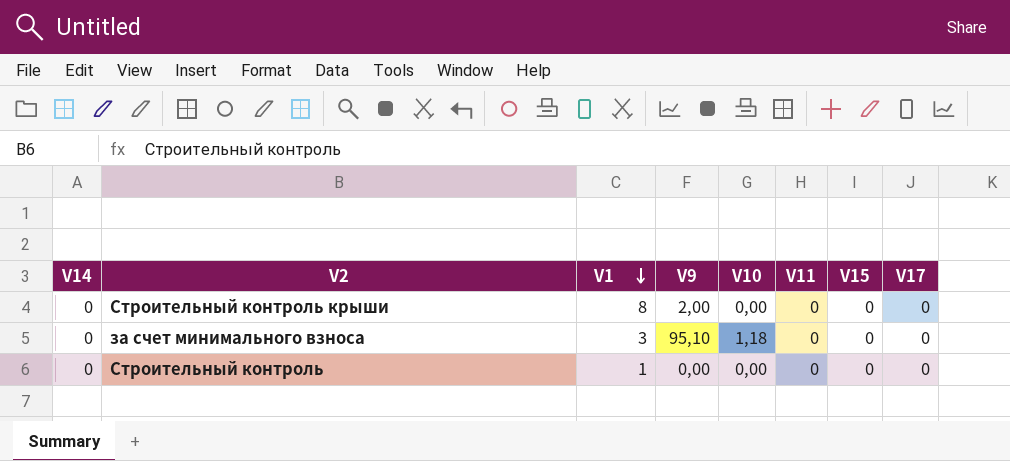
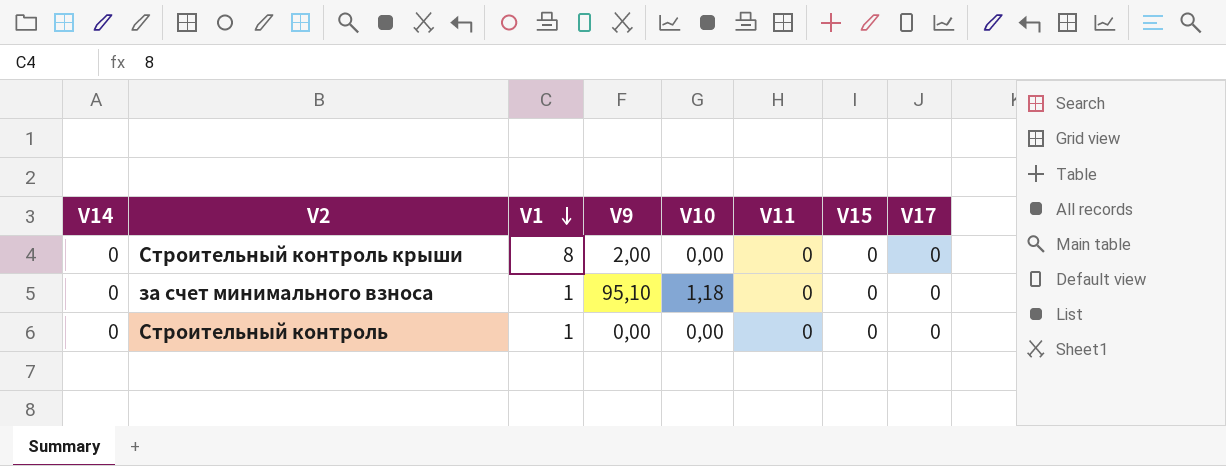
за счет минимального взноса | V1: 3 -> 1

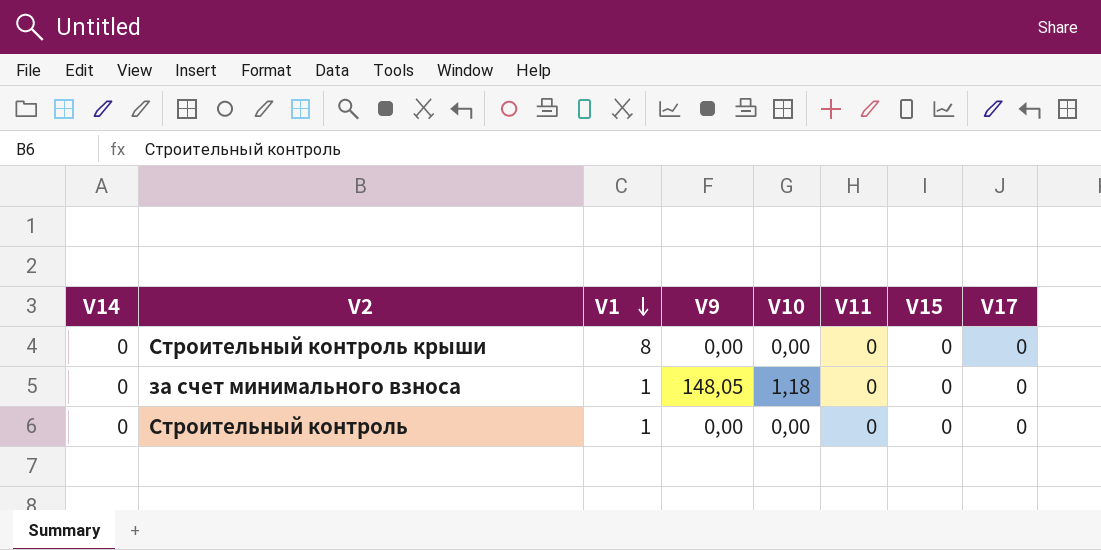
Строительный контроль крыши | V9: 2,00 -> 0,00
за счет минимального взноса | V9: 95,10 -> 148,05

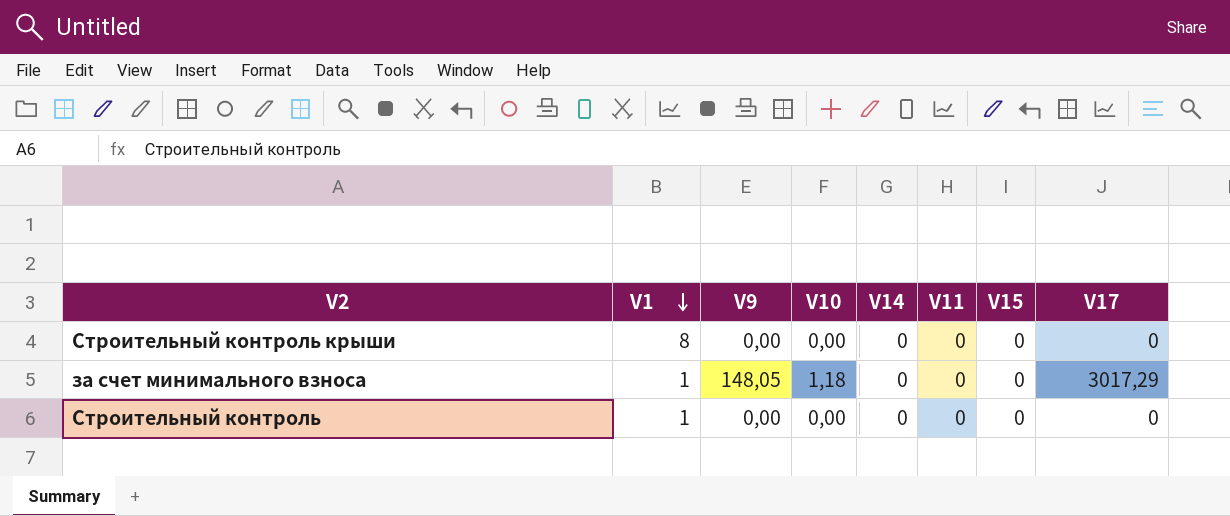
column V14 | position: 1 -> 5
за счет минимального взноса | V17: 0 -> 3017,29

